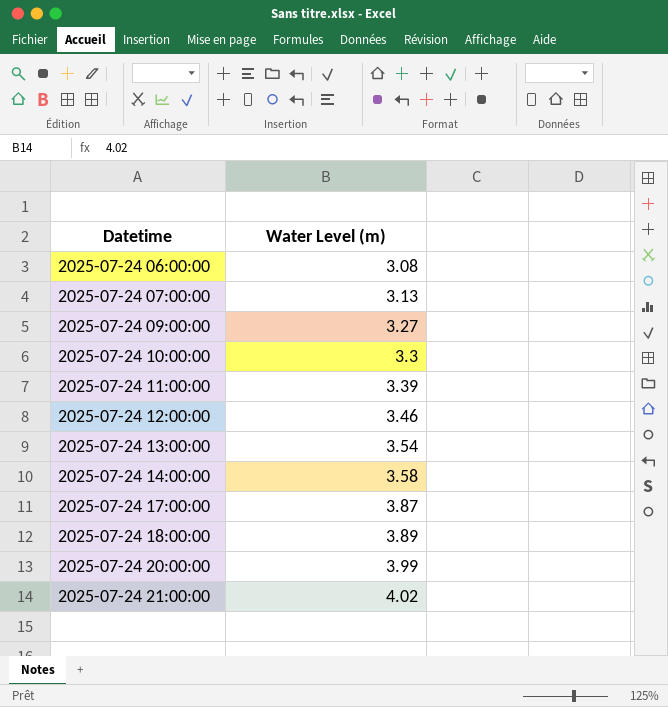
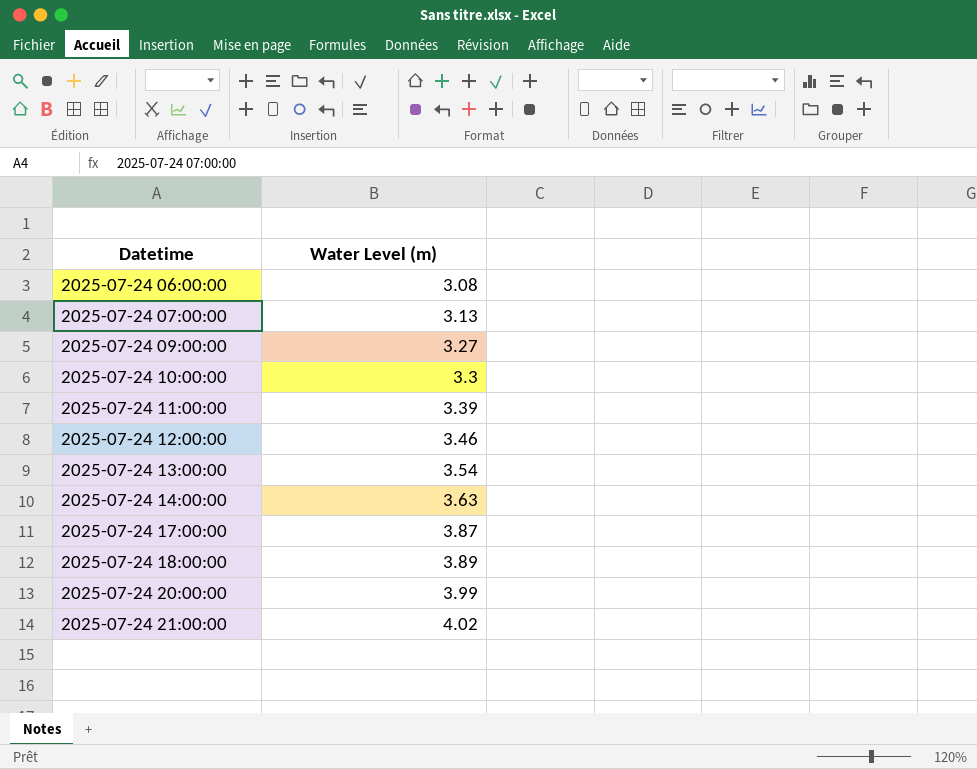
2025-07-24 14:00:00 | Water Level (m): 3.58 -> 3.63

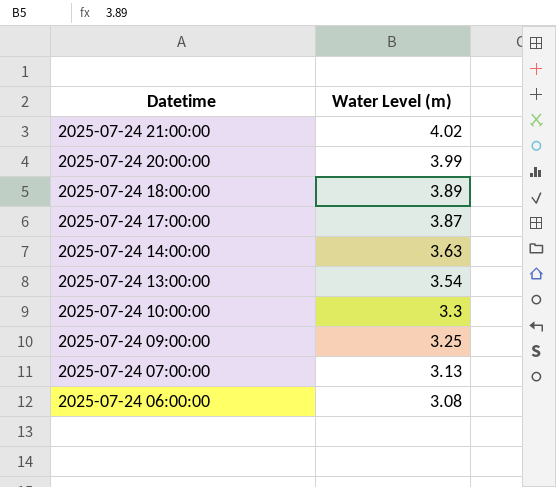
row order: Datetime ascending -> Datetime descending
row 2025-07-24 11:00:00: 3.39 -> none
row 2025-07-24 12:00:00: 3.46 -> none
2025-07-24 09:00:00 | Water Level (m): 3.27 -> 3.25

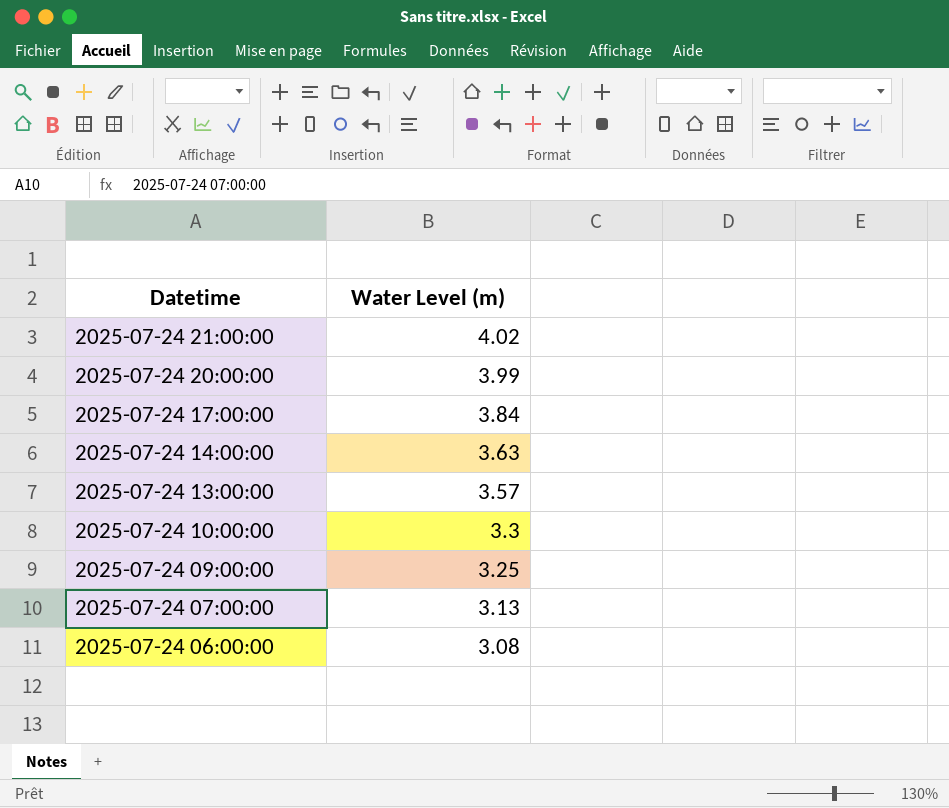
row 2025-07-24 18:00:00: 3.89 -> none
2025-07-24 17:00:00 | Water Level (m): 3.87 -> 3.84
2025-07-24 13:00:00 | Water Level (m): 3.54 -> 3.57

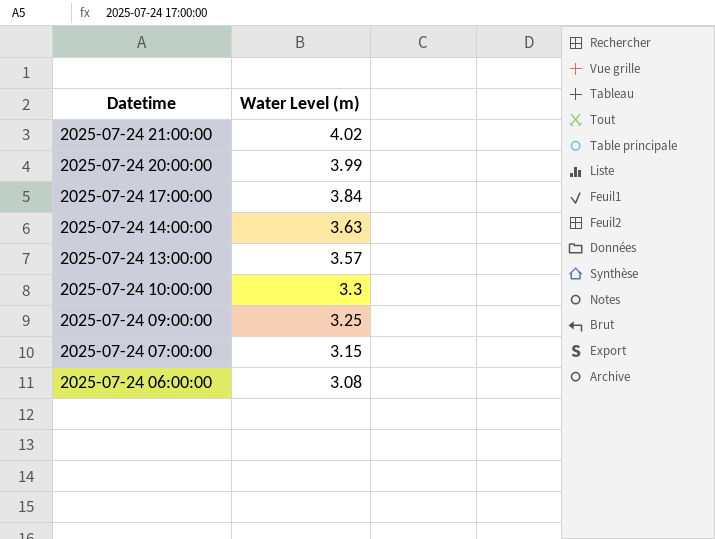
2025-07-24 07:00:00 | Water Level (m): 3.13 -> 3.15

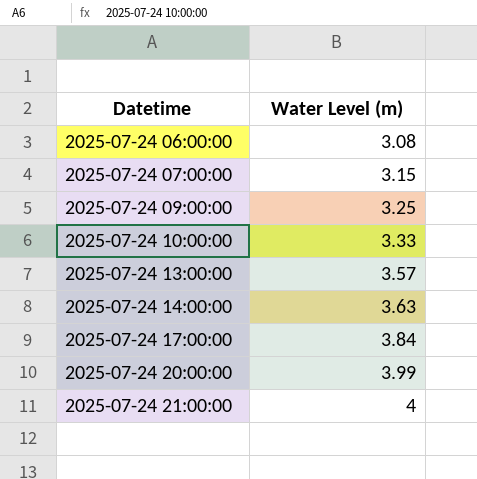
row order: Datetime descending -> Datetime ascending
2025-07-24 10:00:00 | Water Level (m): 3.3 -> 3.33
2025-07-24 21:00:00 | Water Level (m): 4.02 -> 4

